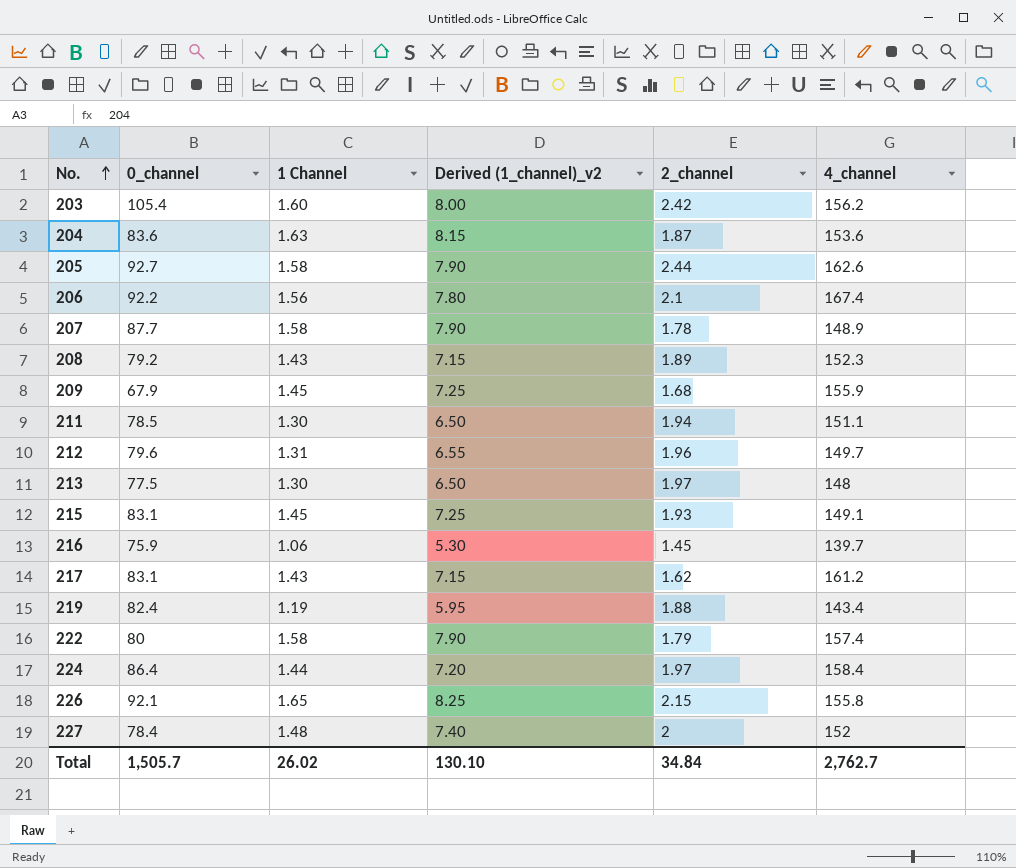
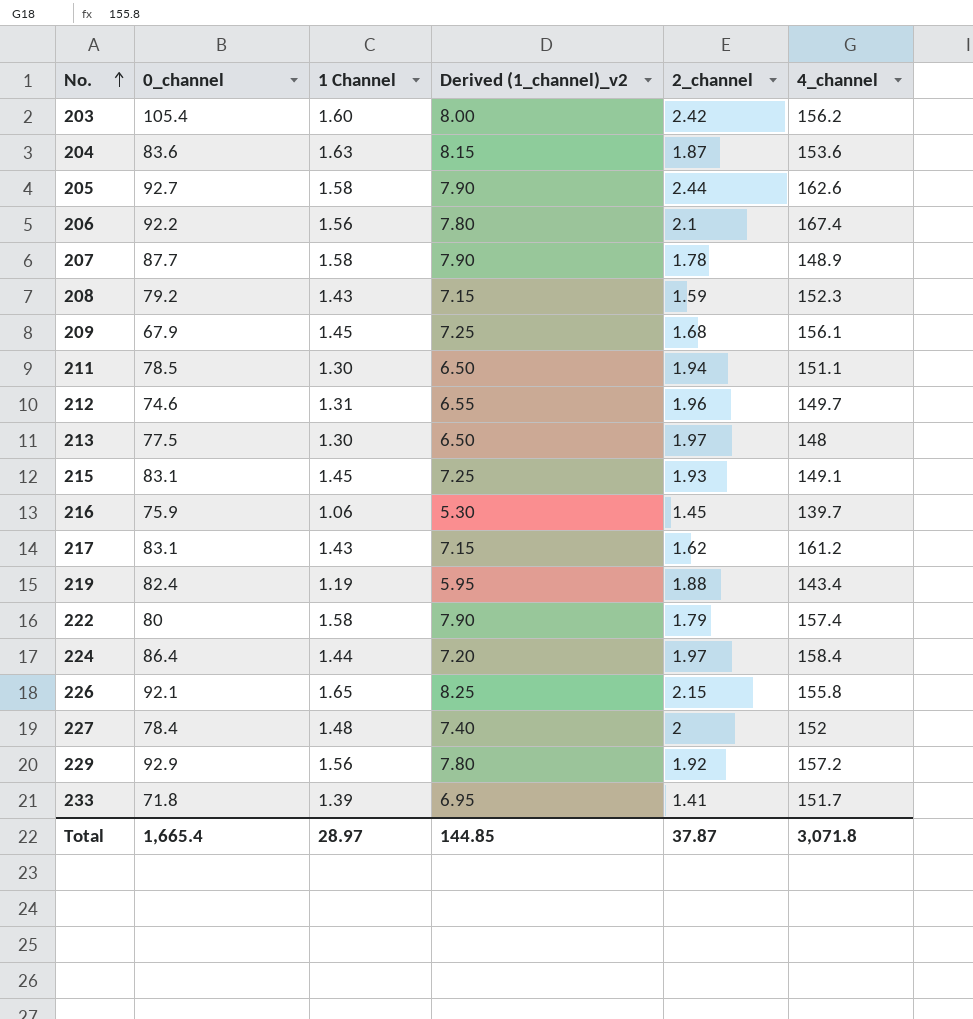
208 | 2_channel: 1.89 -> 1.59
209 | 4_channel: 155.9 -> 156.1
212 | 0_channel: 79.6 -> 74.6
row 229: none -> 92.9 | 1.56 | 7.80 | 1.92 | 157.2
row 233: none -> 71.8 | 1.39 | 6.95 | 1.41 | 151.7
Total | 0_channel: 1,505.7 -> 1,665.4
Total | 1 Channel: 26.02 -> 28.97
Total | Derived (1_channel)_v2: 130.10 -> 144.85
Total | 2_channel: 34.84 -> 37.87
Total | 4_channel: 2,762.7 -> 3,071.8

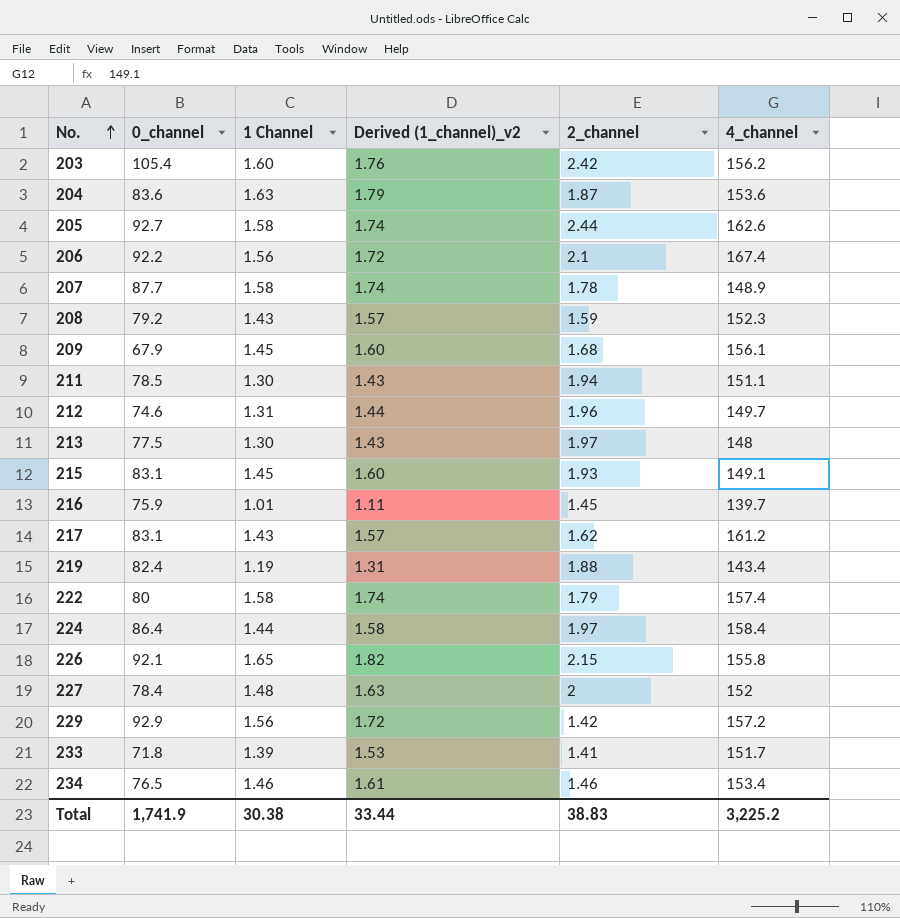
column Derived (1_channel)_v2 | formula: [1 Channel] * 5 -> [1 Channel] * 1.1
216 | 1 Channel: 1.06 -> 1.01
229 | 2_channel: 1.92 -> 1.42
row 234: none -> 76.5 | 1.46 | 1.61 | 1.46 | 153.4
Total | 0_channel: 1,665.4 -> 1,741.9
Total | 1 Channel: 28.97 -> 30.38
Total | Derived (1_channel)_v2: 144.85 -> 33.44
Total | 2_channel: 37.87 -> 38.83
Total | 4_channel: 3,071.8 -> 3,225.2

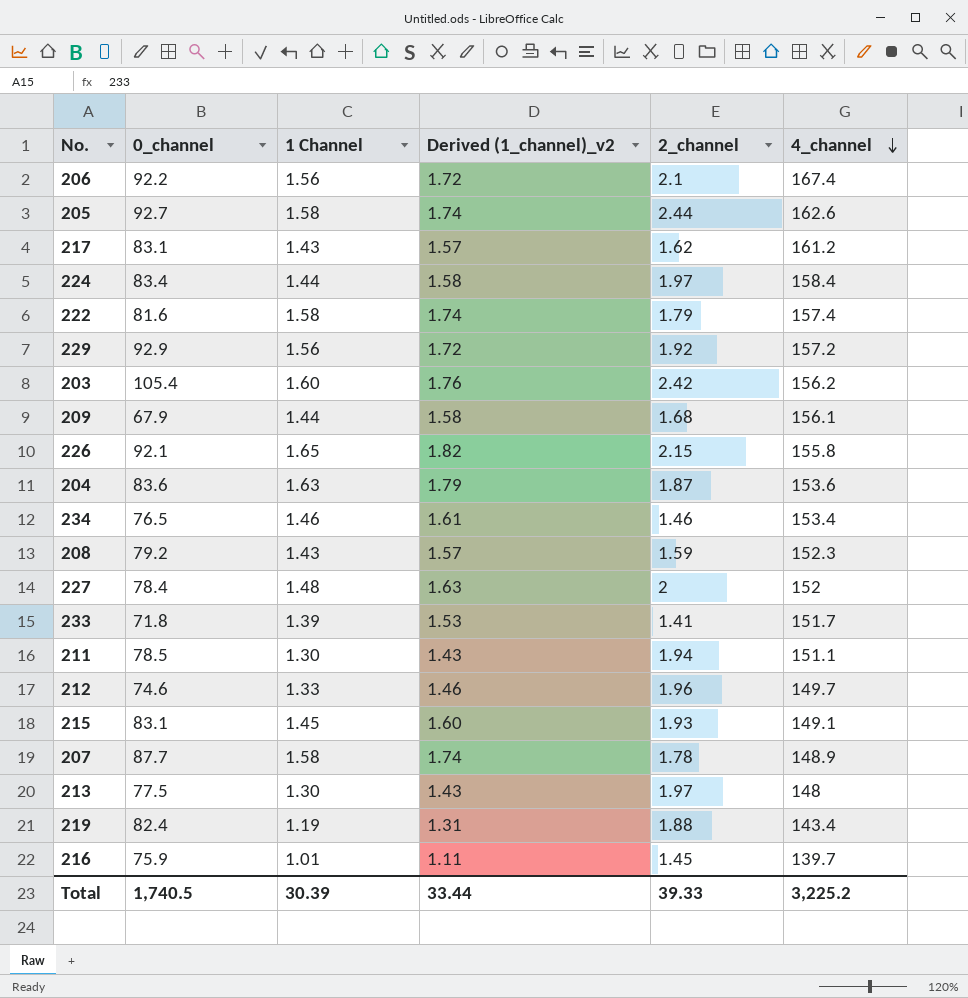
row order: No. ascending -> 4_channel descending
224 | 0_channel: 86.4 -> 83.4
222 | 0_channel: 80 -> 81.6
229 | 2_channel: 1.42 -> 1.92
209 | 1 Channel: 1.45 -> 1.44
209 | Derived (1_channel)_v2: 1.60 -> 1.58
212 | 1 Channel: 1.31 -> 1.33
212 | Derived (1_channel)_v2: 1.44 -> 1.46
Total | 0_channel: 1,741.9 -> 1,740.5
Total | 1 Channel: 30.38 -> 30.39
Total | 2_channel: 38.83 -> 39.33

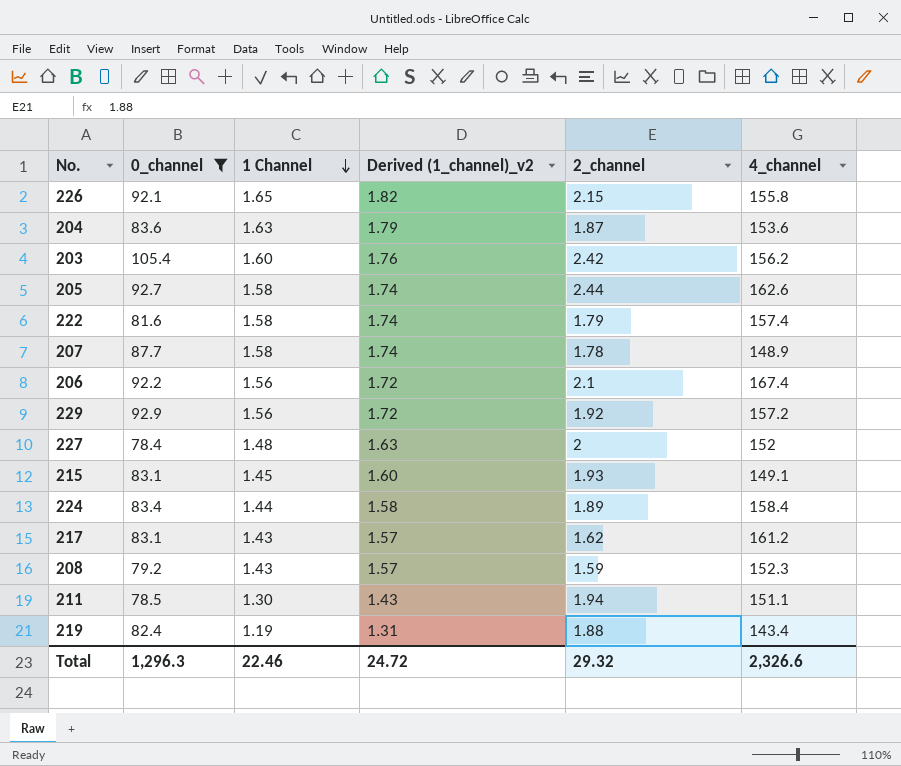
filter: none -> 0_channel >= 78.4
row order: 4_channel descending -> 1 Channel descending
224 | 2_channel: 1.97 -> 1.89
Total | 0_channel: 1,740.5 -> 1,296.3
Total | 1 Channel: 30.39 -> 22.46
Total | Derived (1_channel)_v2: 33.44 -> 24.72
Total | 2_channel: 39.33 -> 29.32
Total | 4_channel: 3,225.2 -> 2,326.6

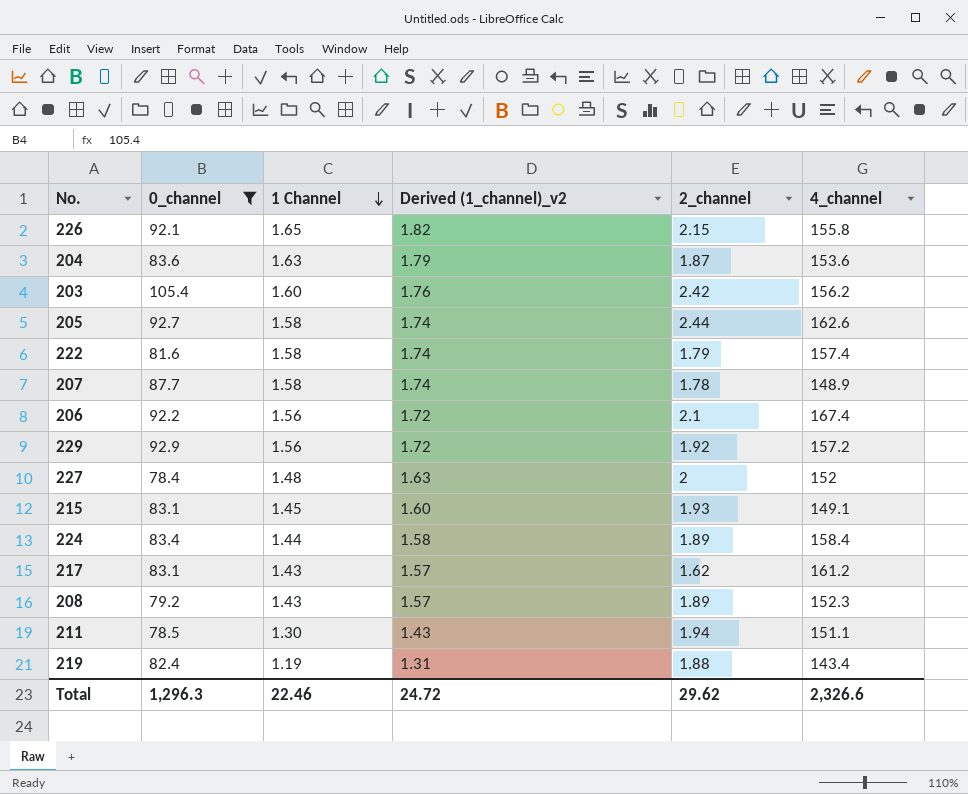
208 | 2_channel: 1.59 -> 1.89
Total | 2_channel: 29.32 -> 29.62

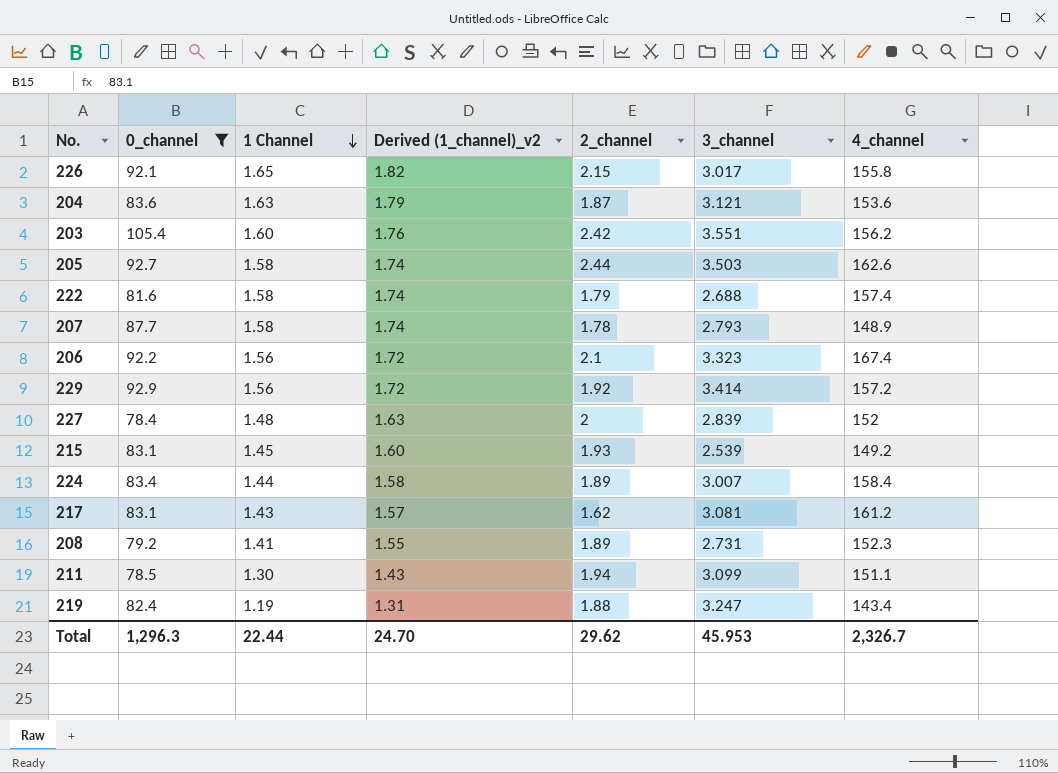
column 3_channel | position: none -> 6
215 | 4_channel: 149.1 -> 149.2
208 | 1 Channel: 1.43 -> 1.41
208 | Derived (1_channel)_v2: 1.57 -> 1.55
Total | 1 Channel: 22.46 -> 22.44
Total | Derived (1_channel)_v2: 24.72 -> 24.70
Total | 4_channel: 2,326.6 -> 2,326.7

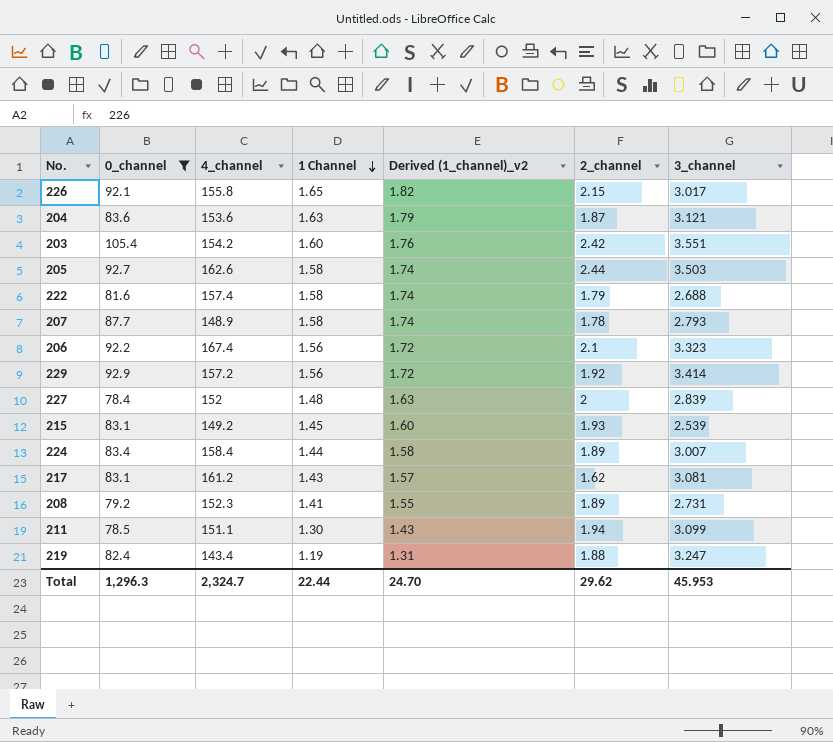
column 4_channel | position: 7 -> 3
203 | 4_channel: 156.2 -> 154.2
Total | 4_channel: 2,326.7 -> 2,324.7

